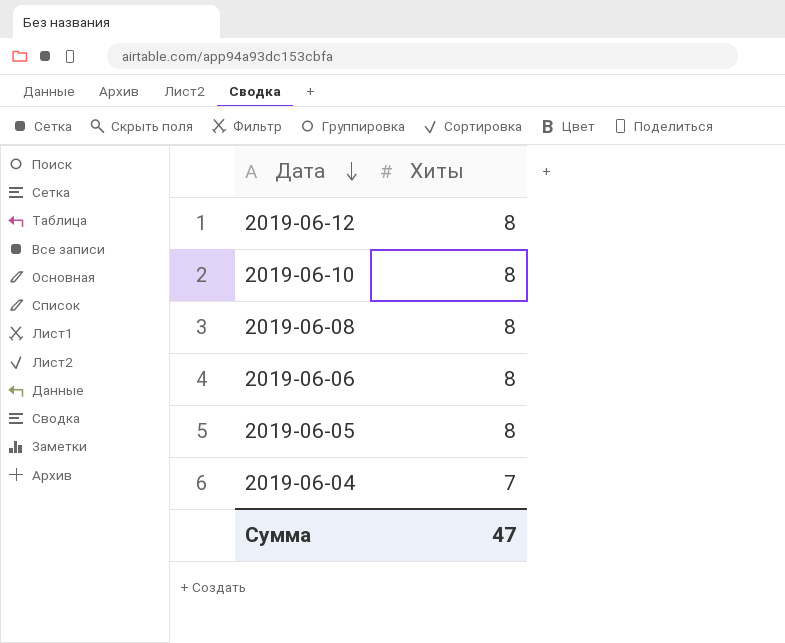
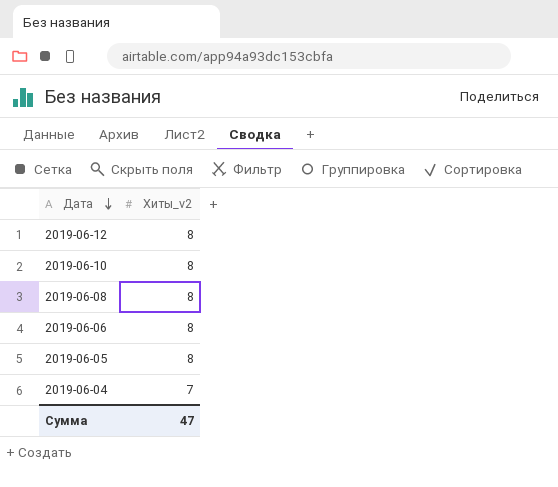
column name: Хиты -> Хиты_v2

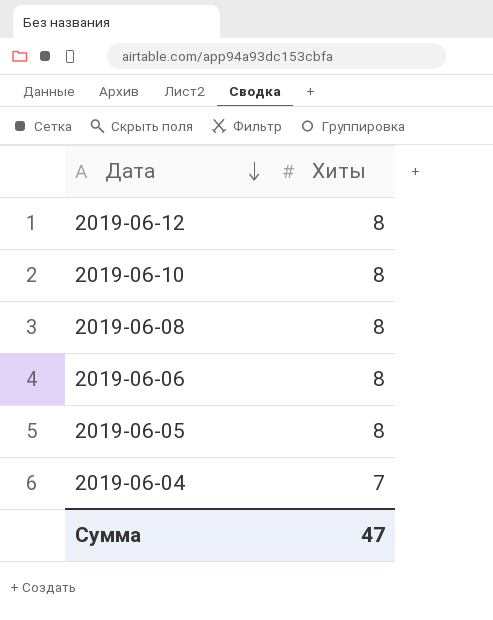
column name: Хиты_v2 -> Хиты

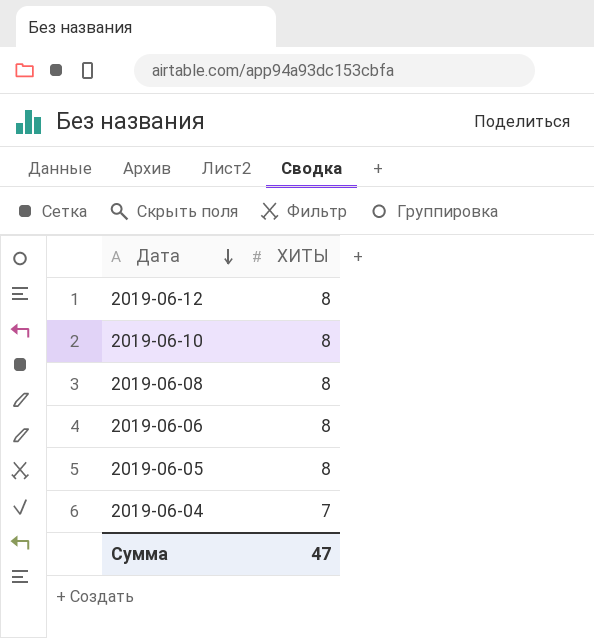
column name: Хиты -> ХИТЫ

